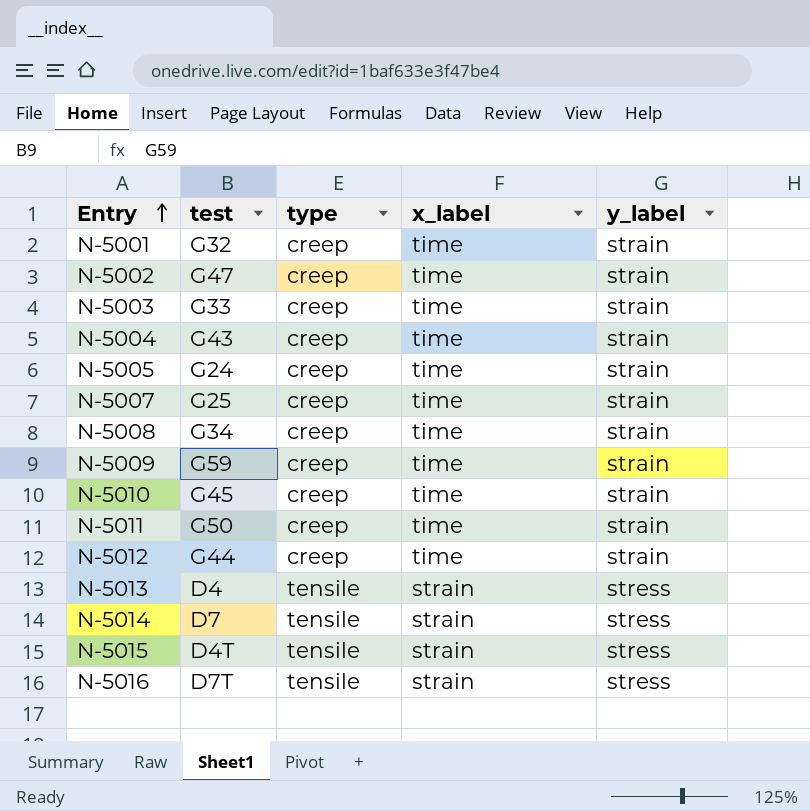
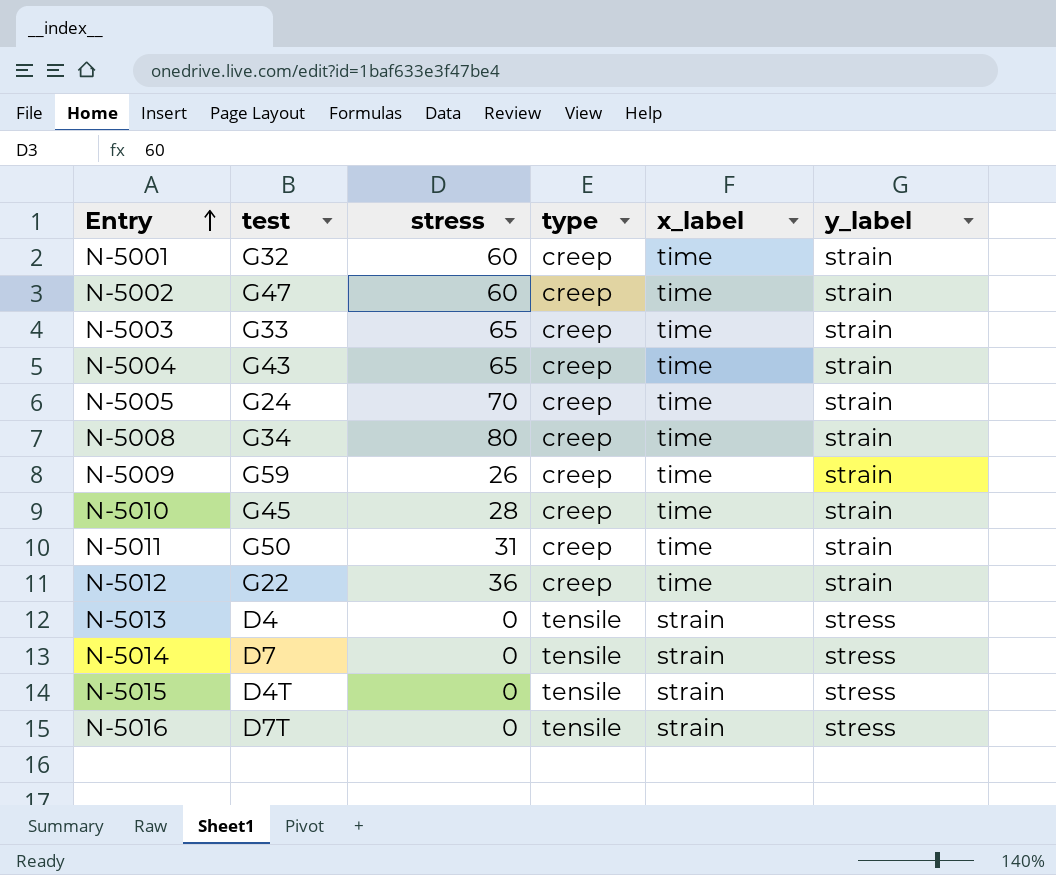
column stress | position: none -> 3
row N-5007: G25 | creep | time | strain -> none
N-5012 | test: G44 -> G22

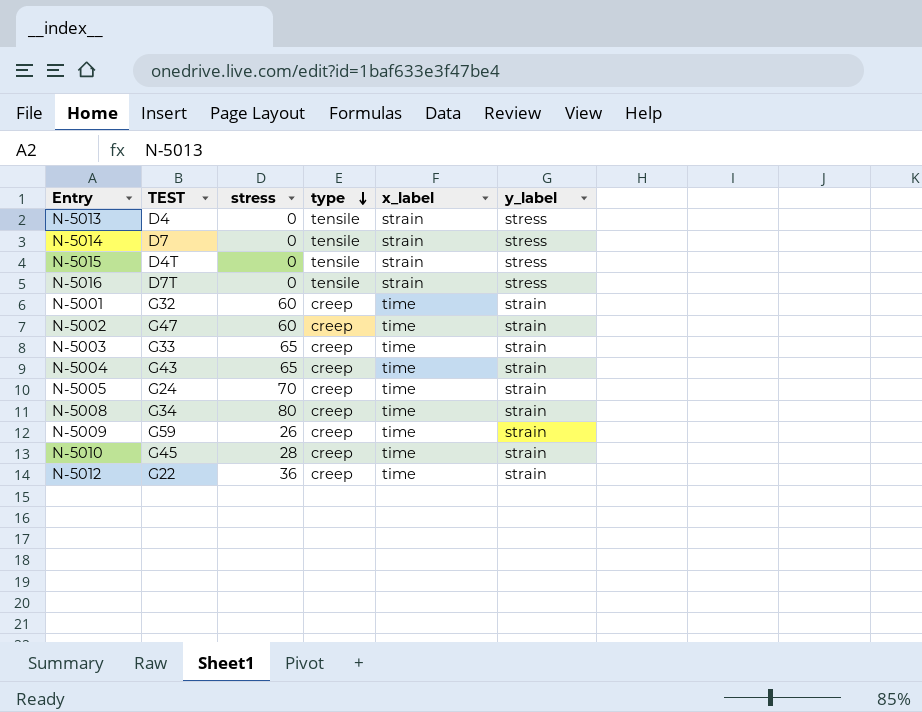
row order: Entry ascending -> type descending
column name: test -> TEST
row N-5011: G50 | 31 | creep | time | strain -> none

